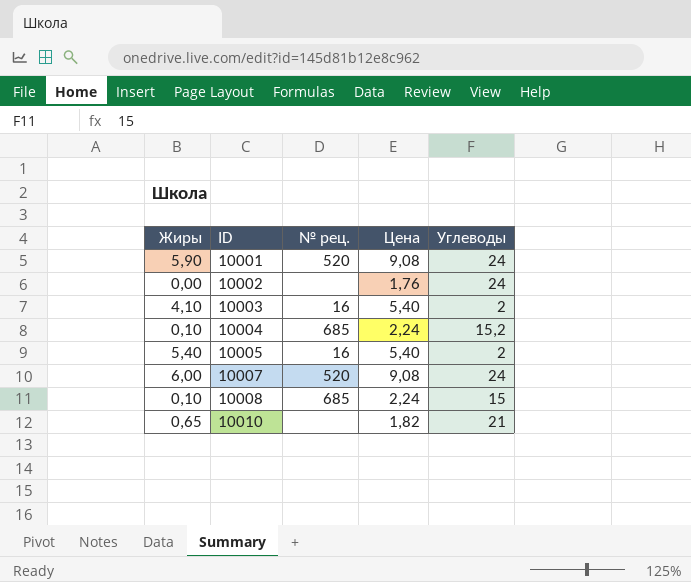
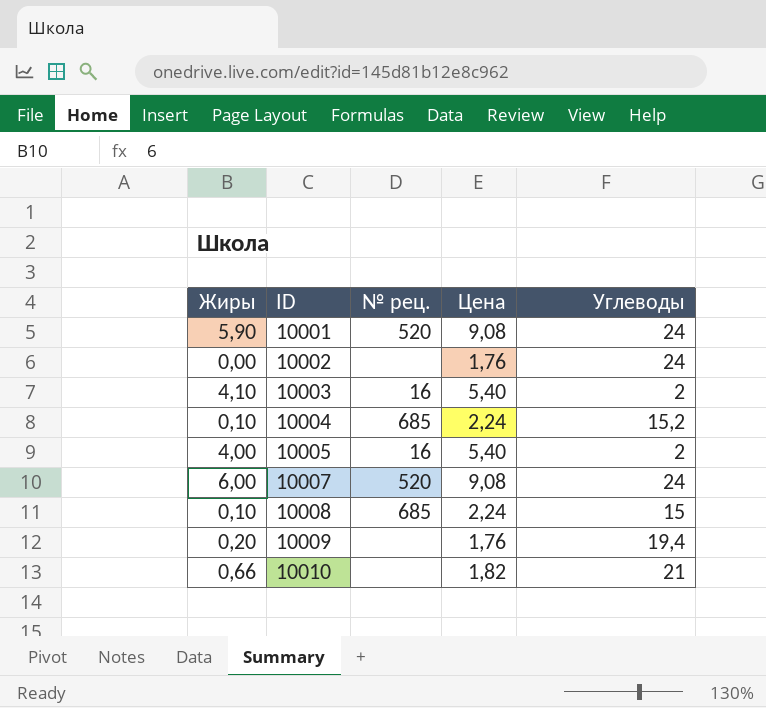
10005 | Жиры: 5,40 -> 4,00
row 10009: none -> 0,20 | none | 1,76 | 19,4
10010 | Жиры: 0,65 -> 0,66

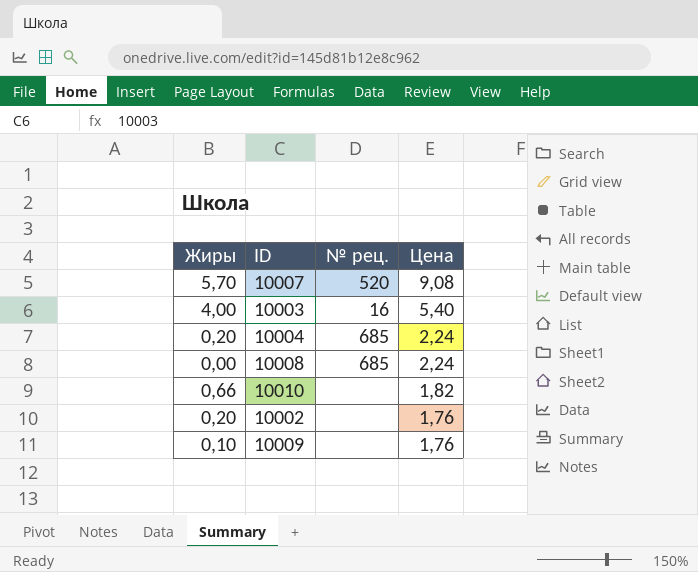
row order: ID ascending -> Цена descending
column Углеводы | position: 5 -> none
row 10001: 5,90 | 520 | 9,08 | 24 -> none
row 10005: 4,00 | 16 | 5,40 | 2 -> none
10007 | Жиры: 6,00 -> 5,70
10003 | Жиры: 4,10 -> 4,00
10004 | Жиры: 0,10 -> 0,20
10008 | Жиры: 0,10 -> 0,00
10002 | Жиры: 0,00 -> 0,20
10009 | Жиры: 0,20 -> 0,10

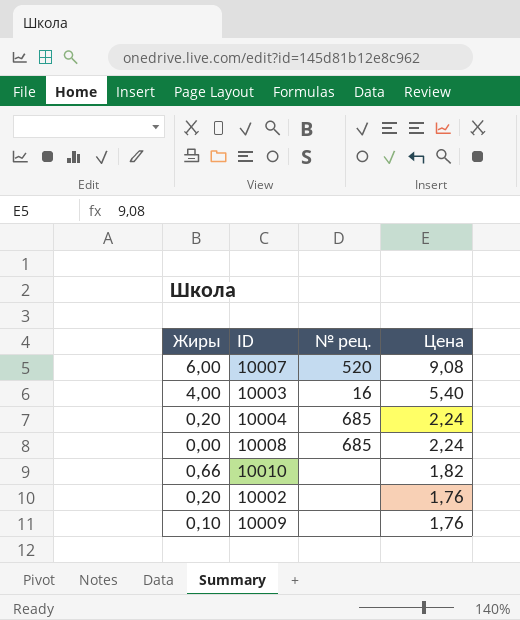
10007 | Жиры: 5,70 -> 6,00

